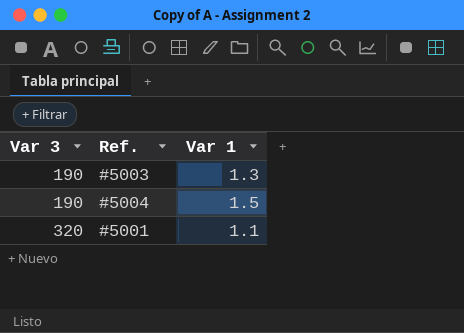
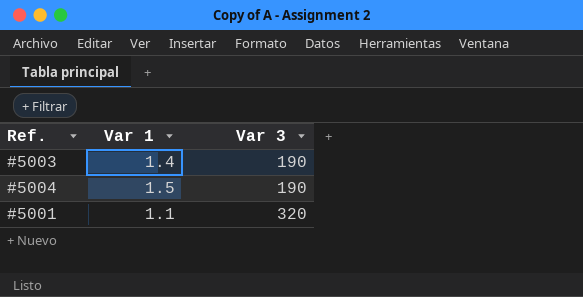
column Var 3 | position: 1 -> 3
#5003 | Var 1: 1.3 -> 1.4

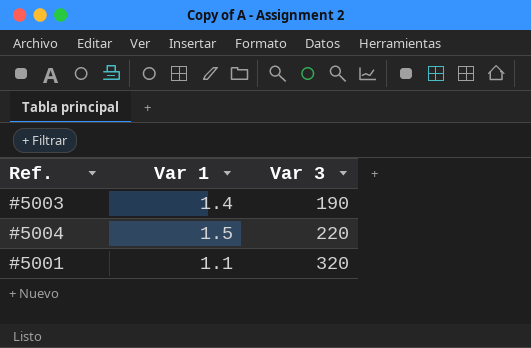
#5004 | Var 3: 190 -> 220

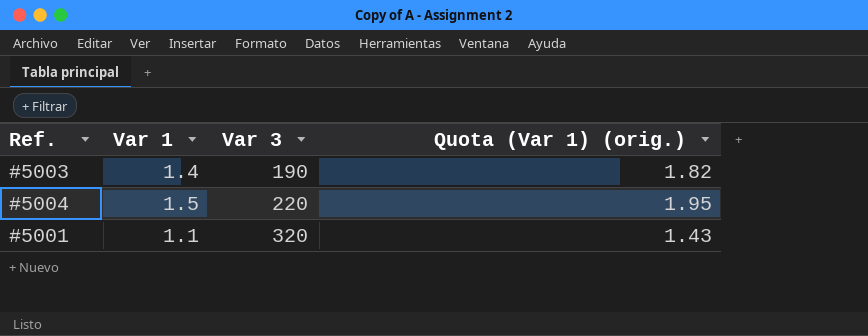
column Quota (Var 1) (orig.) | formula: none -> [Var 1] * 1.3

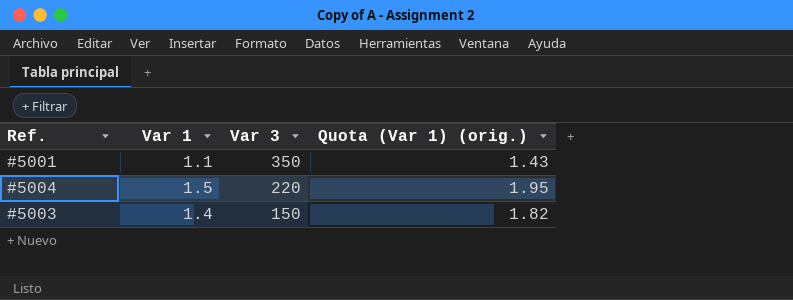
row order: Var 3 ascending -> Var 3 descending
#5001 | Var 3: 320 -> 350
#5003 | Var 3: 190 -> 150

